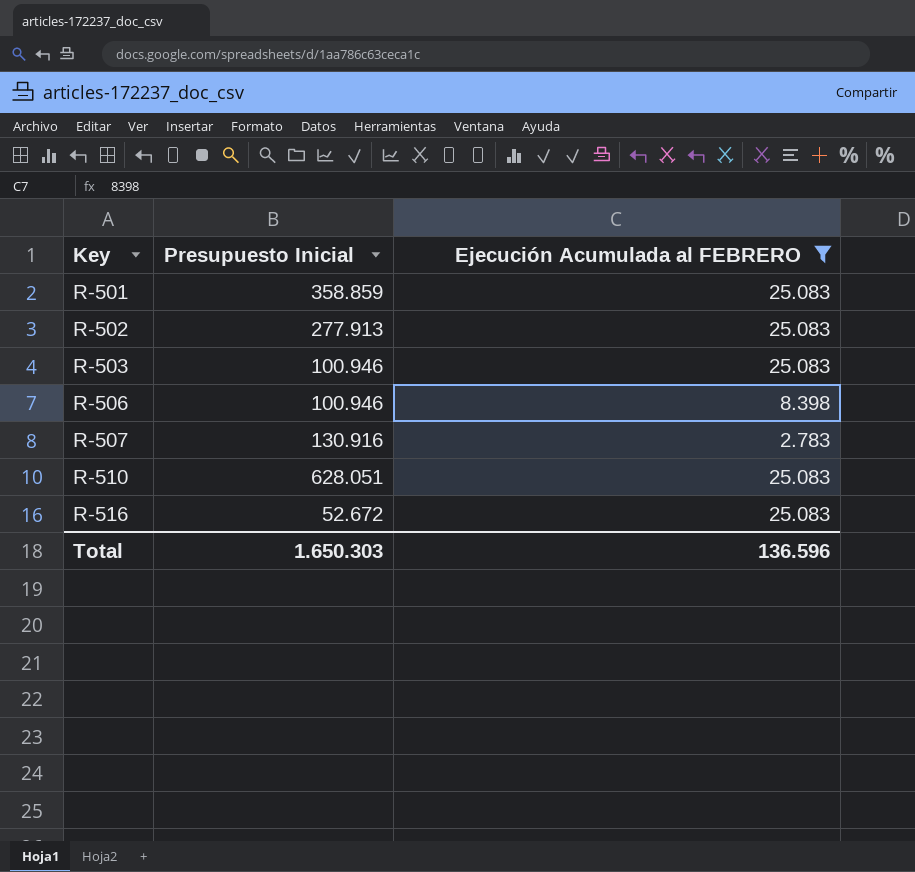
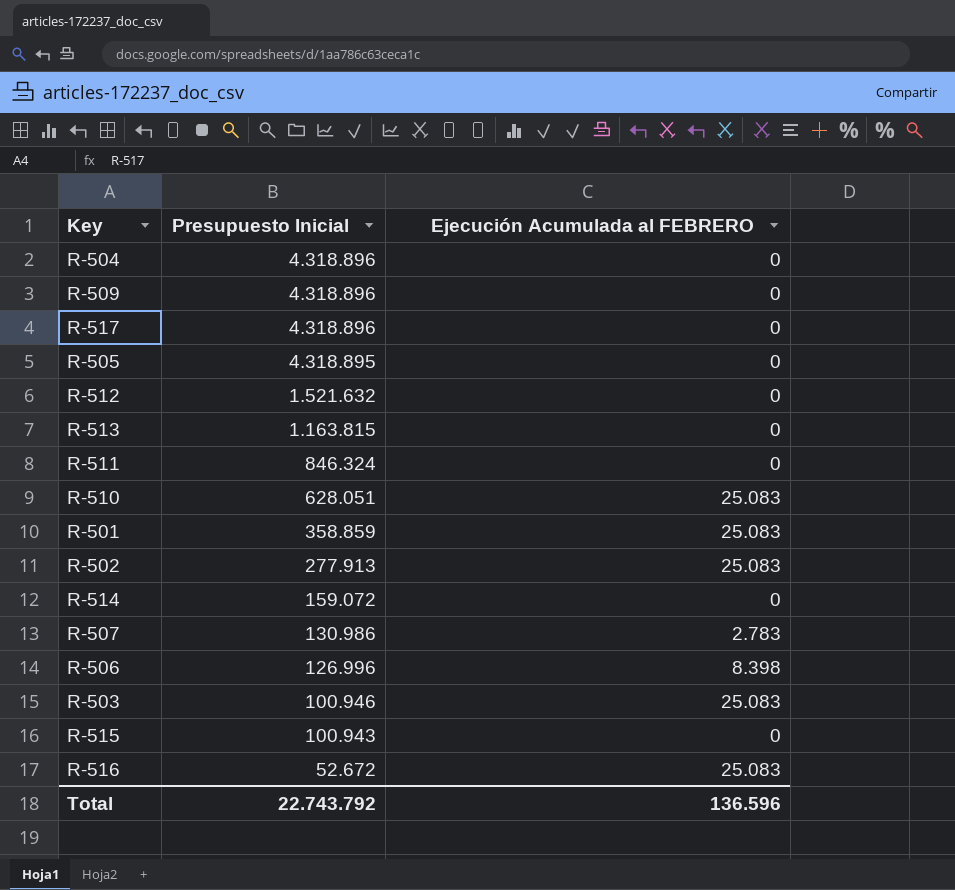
filter: Ejecución Acumulada al FEBRERO != 0 -> none
row order: Key ascending -> Presupuesto Inicial descending
R-507 | Presupuesto Inicial: 130.916 -> 130.986
R-506 | Presupuesto Inicial: 100.946 -> 126.996
Total | Presupuesto Inicial: 1.650.303 -> 22.743.792

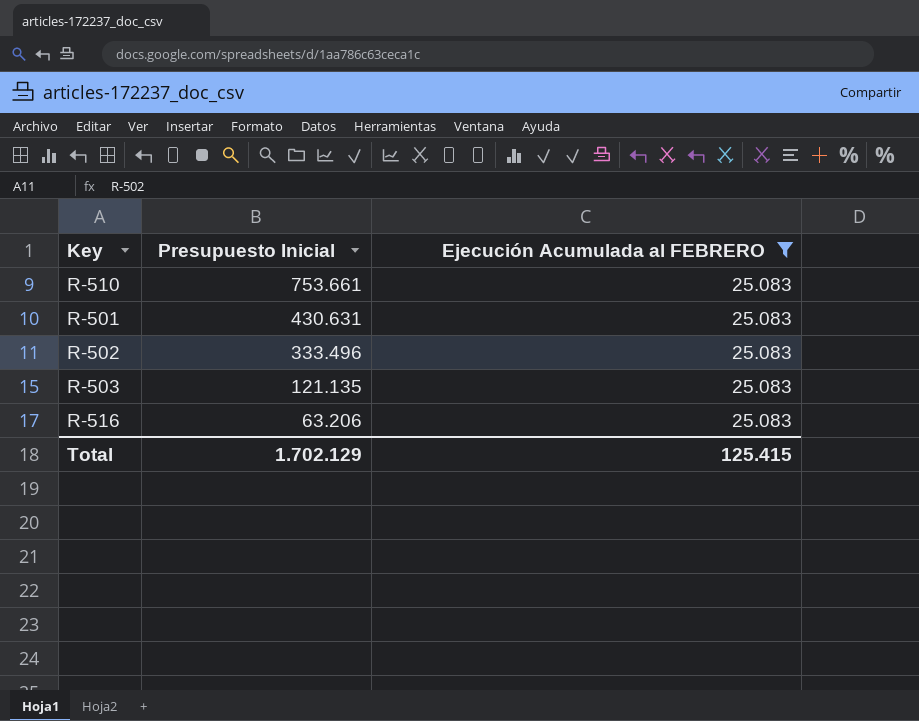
filter: none -> Ejecución Acumulada al FEBRERO = 25.083
R-510 | Presupuesto Inicial: 628.051 -> 753.661
R-501 | Presupuesto Inicial: 358.859 -> 430.631
R-502 | Presupuesto Inicial: 277.913 -> 333.496
R-503 | Presupuesto Inicial: 100.946 -> 121.135
R-516 | Presupuesto Inicial: 52.672 -> 63.206
Total | Presupuesto Inicial: 22.743.792 -> 1.702.129
Total | Ejecución Acumulada al FEBRERO: 136.596 -> 125.415

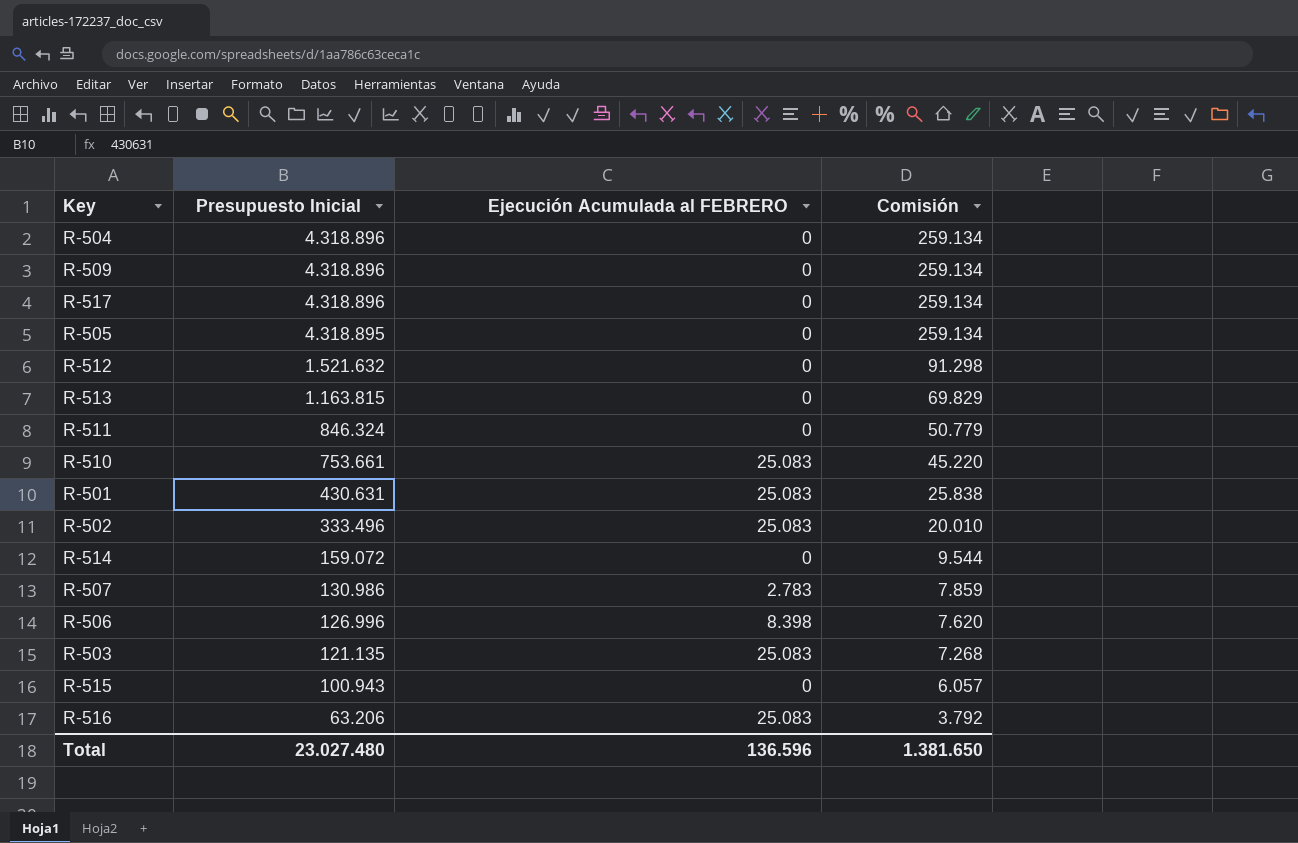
filter: Ejecución Acumulada al FEBRERO = 25.083 -> none
column Comisión | formula: none -> [Presupuesto Inicial] * 0,06
Total | Presupuesto Inicial: 1.702.129 -> 23.027.480
Total | Ejecución Acumulada al FEBRERO: 125.415 -> 136.596

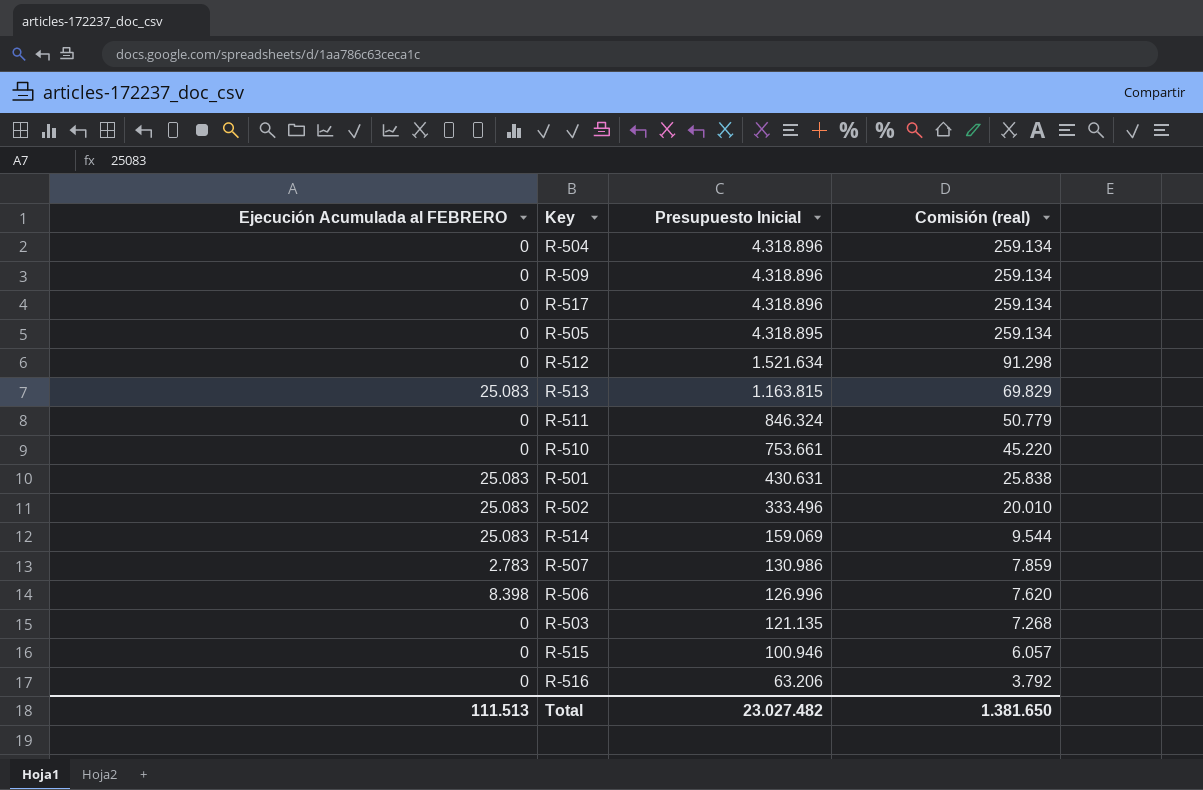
column Ejecución Acumulada al FEBRERO | position: 3 -> 1
column name: Comisión -> Comisión (real)
R-512 | Presupuesto Inicial: 1.521.632 -> 1.521.634
R-513 | Ejecución Acumulada al FEBRERO: 0 -> 25.083
R-510 | Ejecución Acumulada al FEBRERO: 25.083 -> 0
R-514 | Ejecución Acumulada al FEBRERO: 0 -> 25.083
R-514 | Presupuesto Inicial: 159.072 -> 159.069
R-503 | Ejecución Acumulada al FEBRERO: 25.083 -> 0
R-515 | Presupuesto Inicial: 100.943 -> 100.946
R-516 | Ejecución Acumulada al FEBRERO: 25.083 -> 0
Total | Ejecución Acumulada al FEBRERO: 136.596 -> 111.513
Total | Presupuesto Inicial: 23.027.480 -> 23.027.482

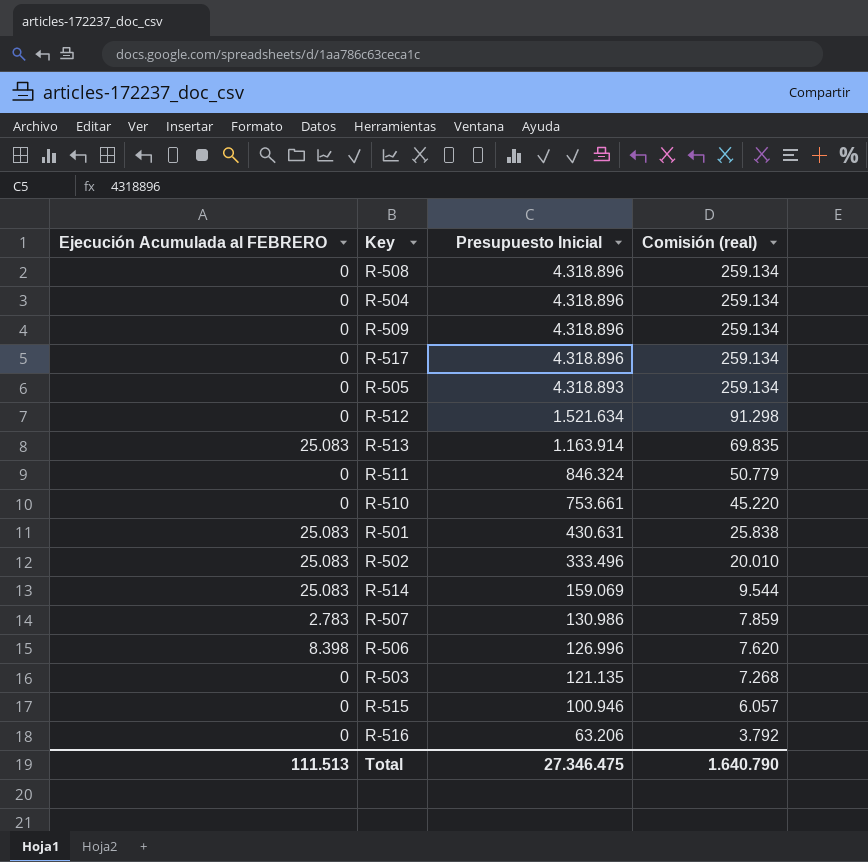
row R-508: none -> 0 | 4.318.896 | 259.134
R-505 | Presupuesto Inicial: 4.318.895 -> 4.318.893
R-513 | Presupuesto Inicial: 1.163.815 -> 1.163.914
R-513 | Comisión (real): 69.829 -> 69.835
Total | Presupuesto Inicial: 23.027.482 -> 27.346.475
Total | Comisión (real): 1.381.650 -> 1.640.790

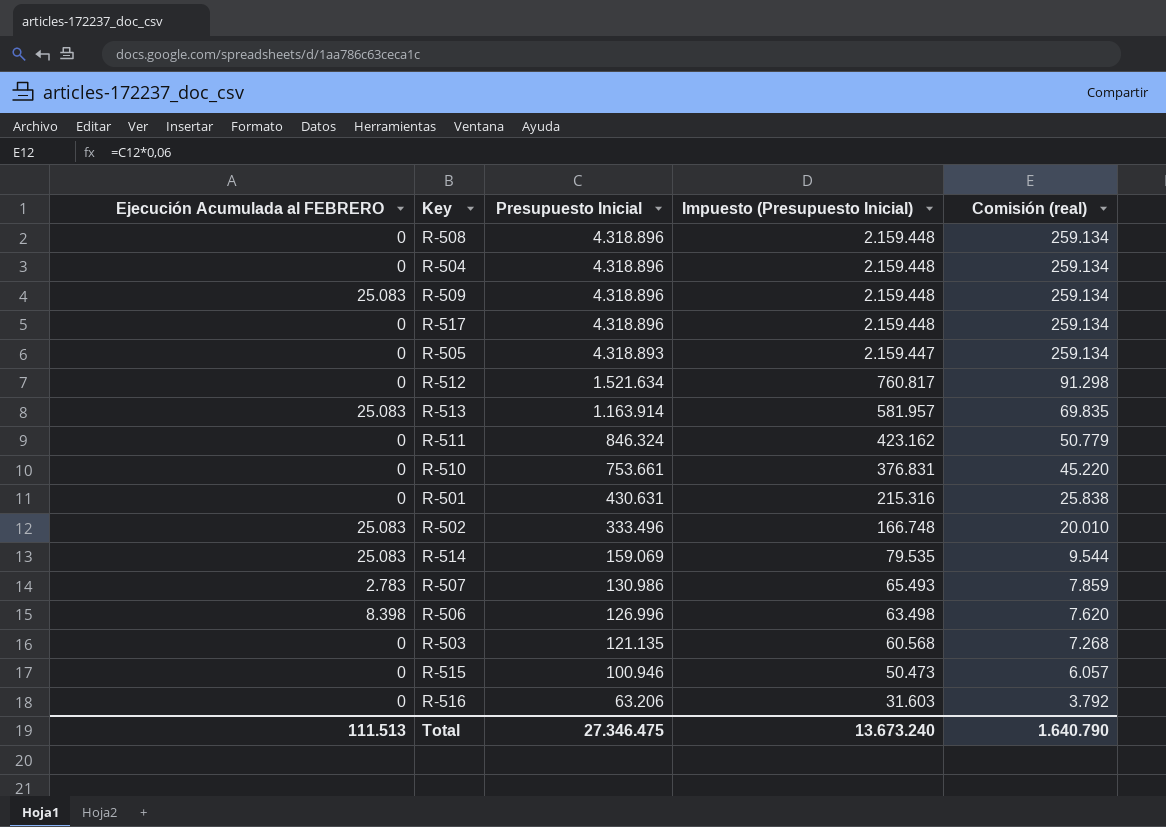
column Impuesto (Presupuesto Inicial) | formula: none -> [Presupuesto Inicial] * 0,5
R-509 | Ejecución Acumulada al FEBRERO: 0 -> 25.083
R-501 | Ejecución Acumulada al FEBRERO: 25.083 -> 0

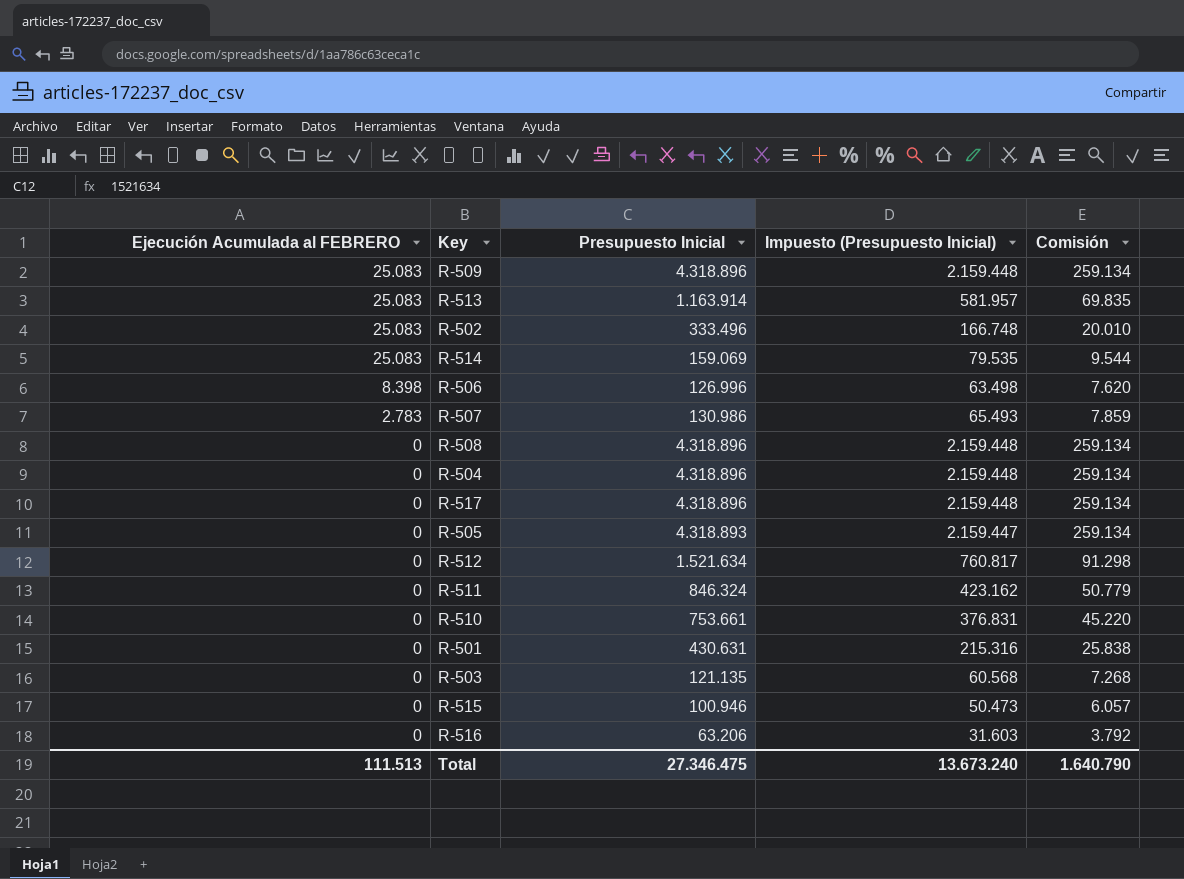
row order: Presupuesto Inicial descending -> Ejecución Acumulada al FEBRERO descending
column name: Comisión (real) -> Comisión

